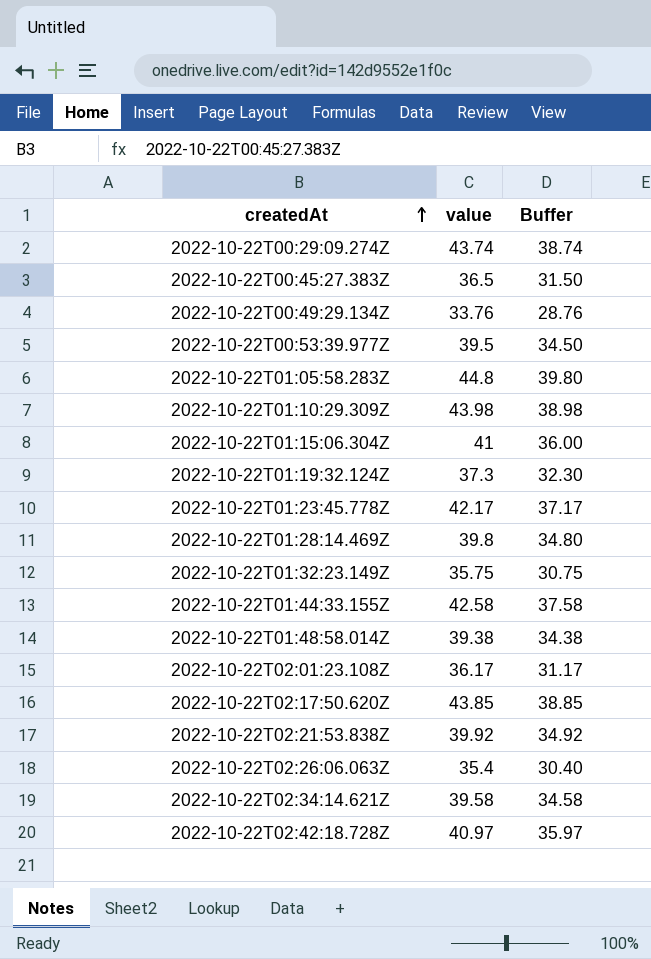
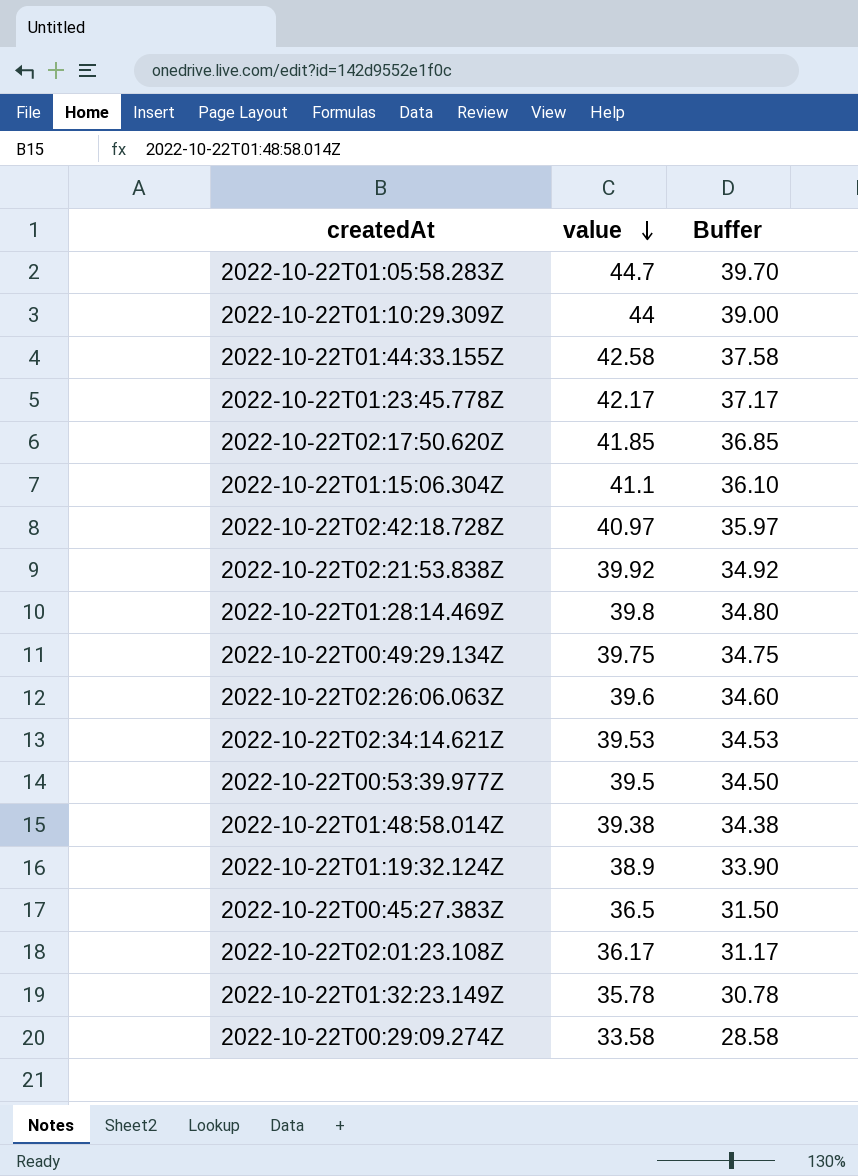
row order: createdAt ascending -> value descending
2022-10-22T01:05:58.283Z | value: 44.8 -> 44.7
2022-10-22T01:05:58.283Z | Buffer: 39.80 -> 39.70
2022-10-22T01:10:29.309Z | value: 43.98 -> 44
2022-10-22T01:10:29.309Z | Buffer: 38.98 -> 39.00
2022-10-22T02:17:50.620Z | value: 43.85 -> 41.85
2022-10-22T02:17:50.620Z | Buffer: 38.85 -> 36.85
2022-10-22T01:15:06.304Z | value: 41 -> 41.1
2022-10-22T01:15:06.304Z | Buffer: 36.00 -> 36.10
2022-10-22T00:49:29.134Z | value: 33.76 -> 39.75
2022-10-22T00:49:29.134Z | Buffer: 28.76 -> 34.75
2022-10-22T02:26:06.063Z | value: 35.4 -> 39.6
2022-10-22T02:26:06.063Z | Buffer: 30.40 -> 34.60
2022-10-22T02:34:14.621Z | value: 39.58 -> 39.53
2022-10-22T02:34:14.621Z | Buffer: 34.58 -> 34.53
2022-10-22T01:19:32.124Z | value: 37.3 -> 38.9
2022-10-22T01:19:32.124Z | Buffer: 32.30 -> 33.90
2022-10-22T01:32:23.149Z | value: 35.75 -> 35.78
2022-10-22T01:32:23.149Z | Buffer: 30.75 -> 30.78
2022-10-22T00:29:09.274Z | value: 43.74 -> 33.58
2022-10-22T00:29:09.274Z | Buffer: 38.74 -> 28.58

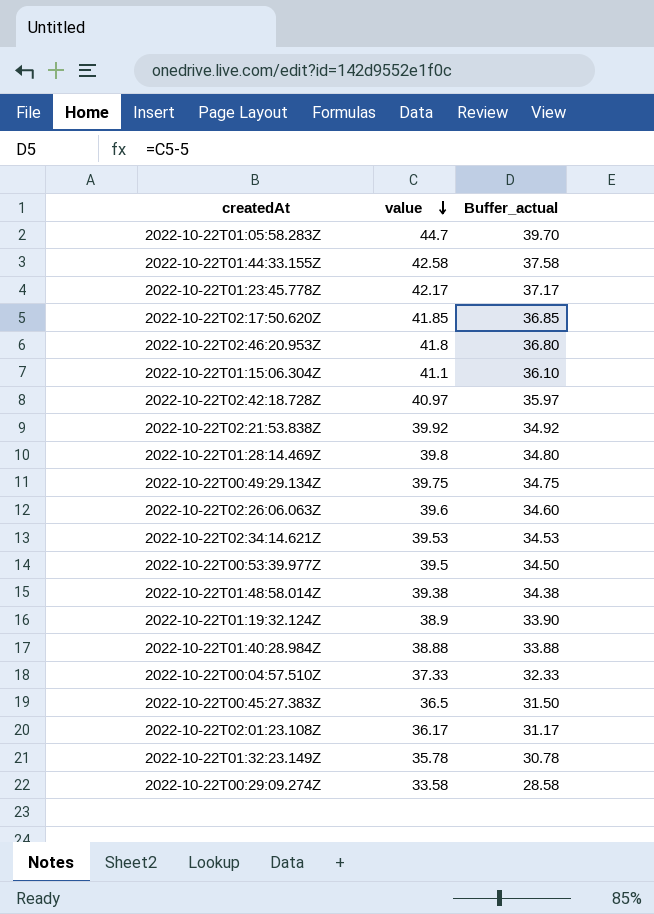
column name: Buffer -> Buffer_actual
row 2022-10-22T01:10:29.309Z: 44 | 39.00 -> none
row 2022-10-22T02:46:20.953Z: none -> 41.8 | 36.80
row 2022-10-22T01:40:28.984Z: none -> 38.88 | 33.88
row 2022-10-22T00:04:57.510Z: none -> 37.33 | 32.33

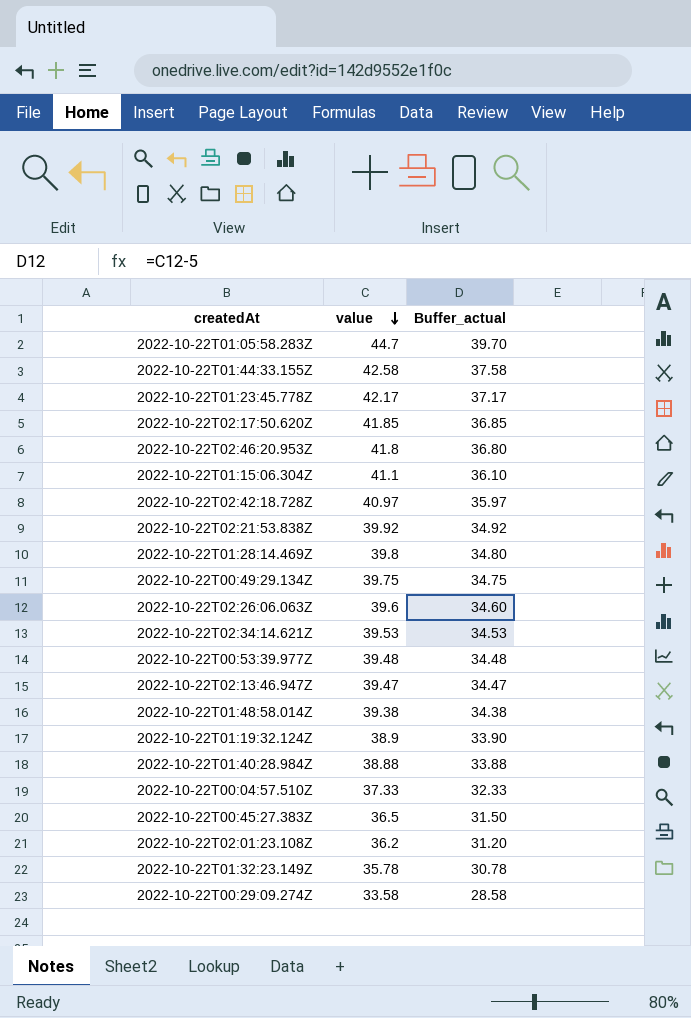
2022-10-22T00:53:39.977Z | value: 39.5 -> 39.48
2022-10-22T00:53:39.977Z | Buffer_actual: 34.50 -> 34.48
row 2022-10-22T02:13:46.947Z: none -> 39.47 | 34.47
2022-10-22T02:01:23.108Z | value: 36.17 -> 36.2
2022-10-22T02:01:23.108Z | Buffer_actual: 31.17 -> 31.20

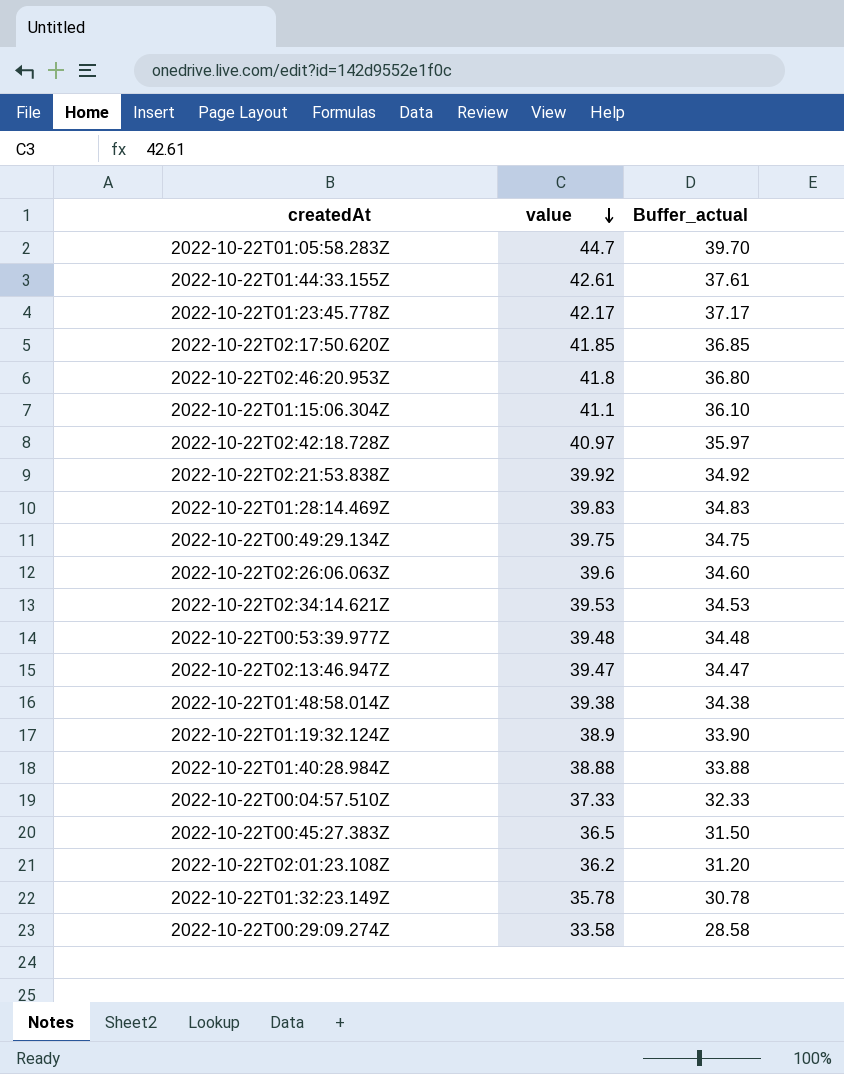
2022-10-22T01:44:33.155Z | value: 42.58 -> 42.61
2022-10-22T01:44:33.155Z | Buffer_actual: 37.58 -> 37.61
2022-10-22T01:28:14.469Z | value: 39.8 -> 39.83
2022-10-22T01:28:14.469Z | Buffer_actual: 34.80 -> 34.83

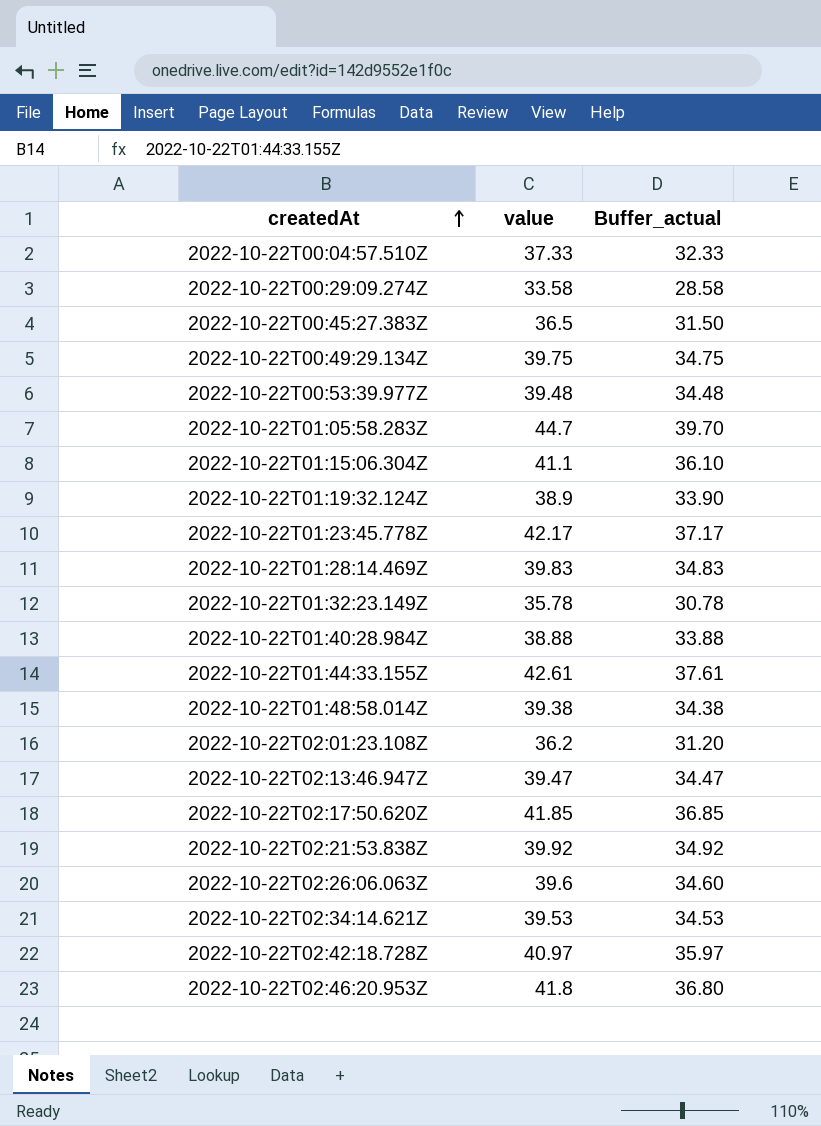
row order: value descending -> createdAt ascending

